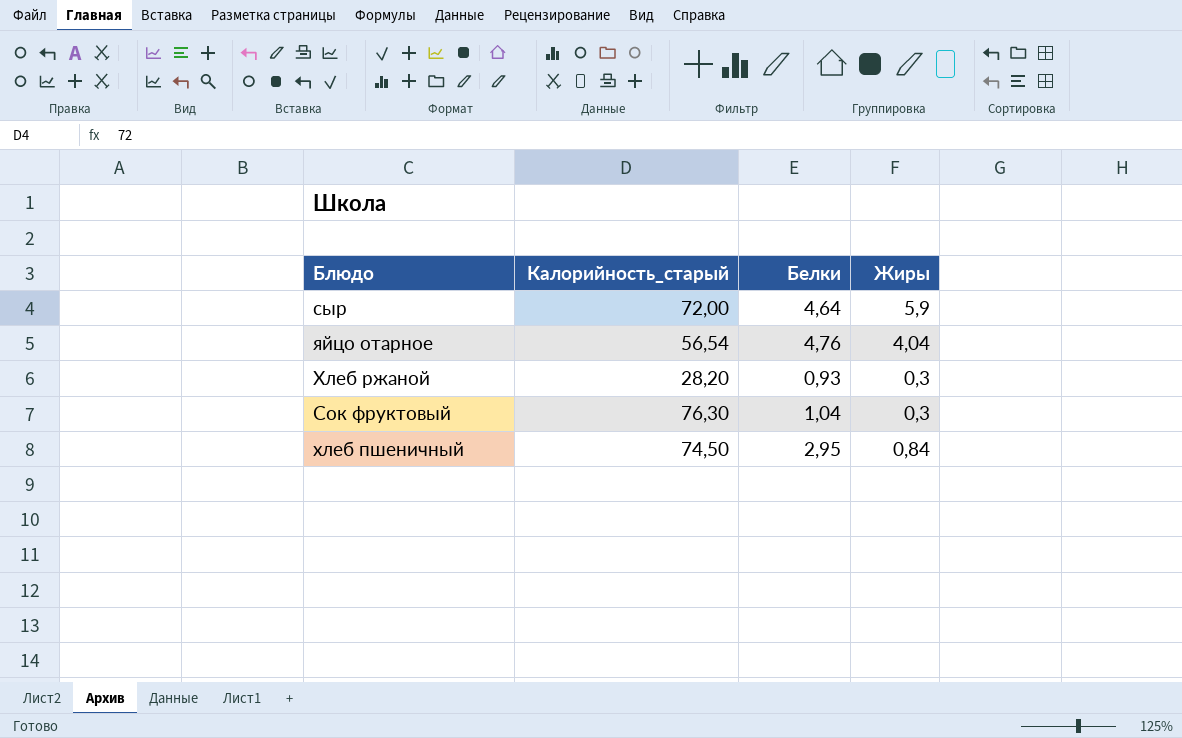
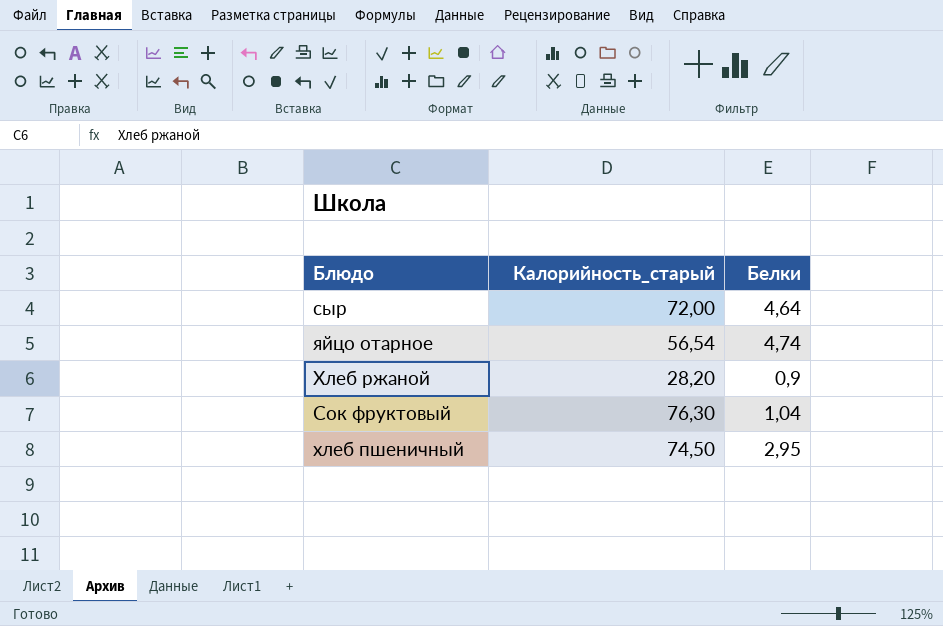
column Жиры | position: 4 -> none
яйцо отарное | Белки: 4,76 -> 4,74
Хлеб ржаной | Белки: 0,93 -> 0,9

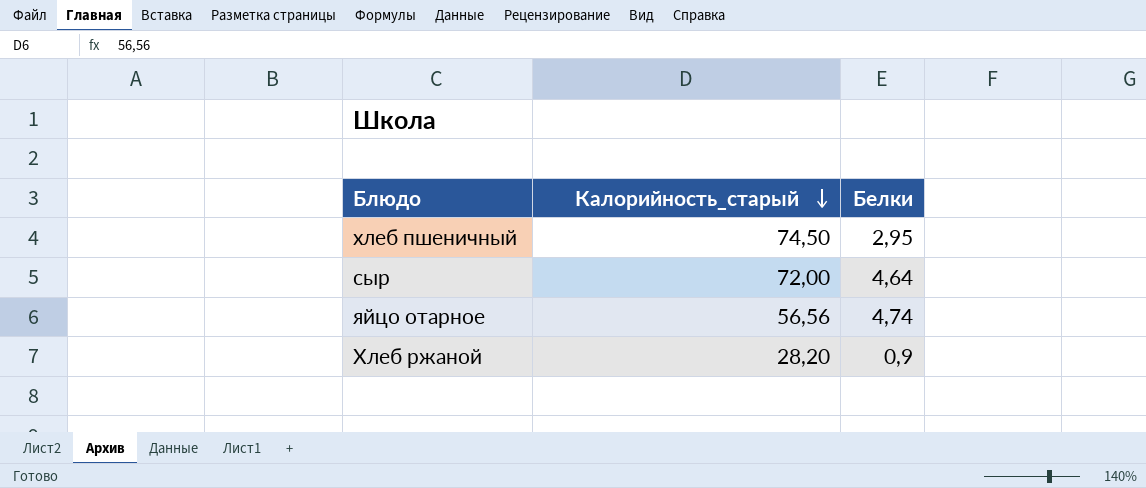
row order: none -> Калорийность_старый descending
row Сок фруктовый: 76,30 | 1,04 -> none
яйцо отарное | Калорийность_старый: 56,54 -> 56,56

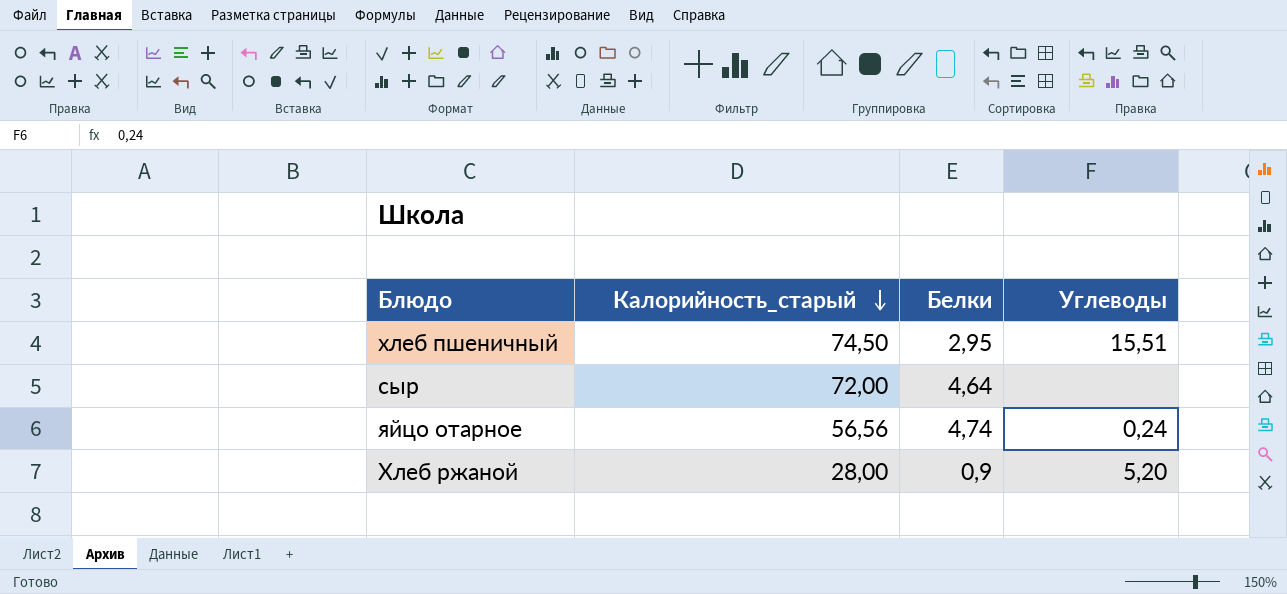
column Углеводы | position: none -> 4
Хлеб ржаной | Калорийность_старый: 28,20 -> 28,00

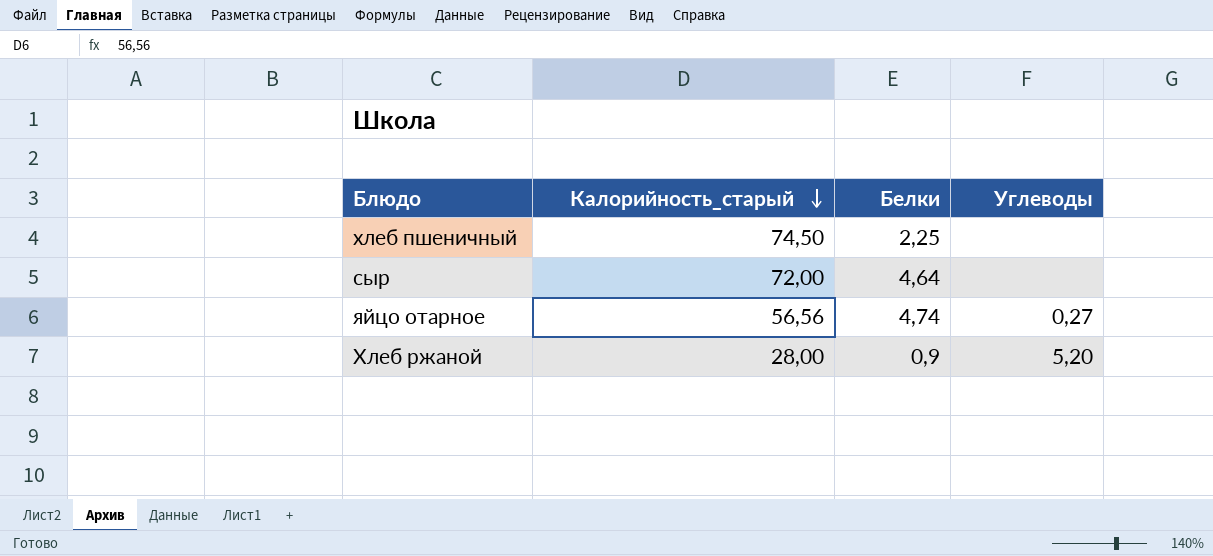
хлеб пшеничный | Белки: 2,95 -> 2,25
хлеб пшеничный | Углеводы: 15,51 -> none
яйцо отарное | Углеводы: 0,24 -> 0,27

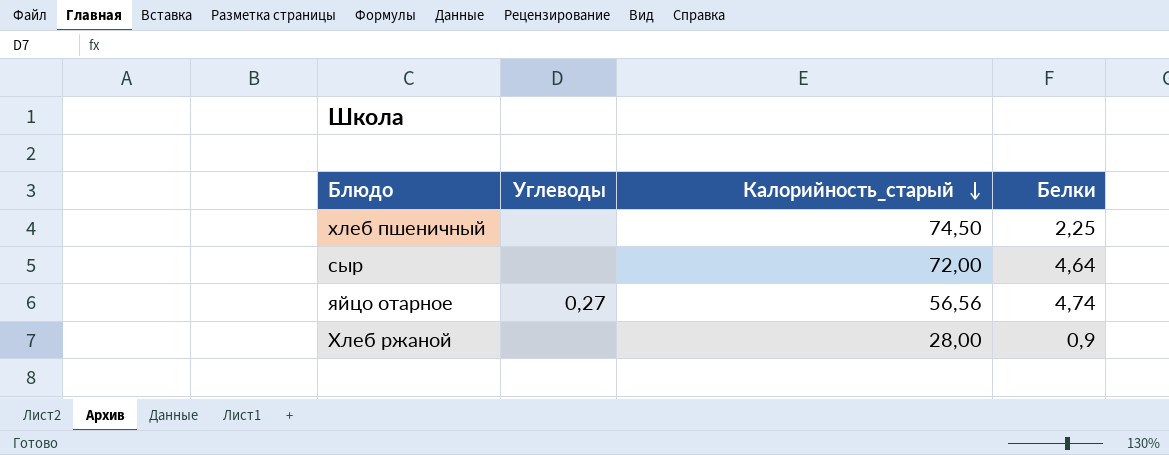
column Углеводы | position: 4 -> 2
Хлеб ржаной | Углеводы: 5,20 -> none

